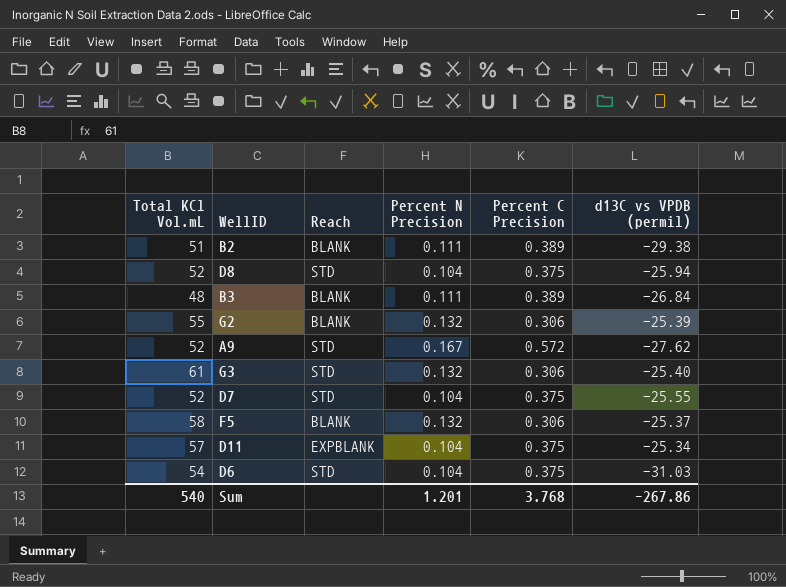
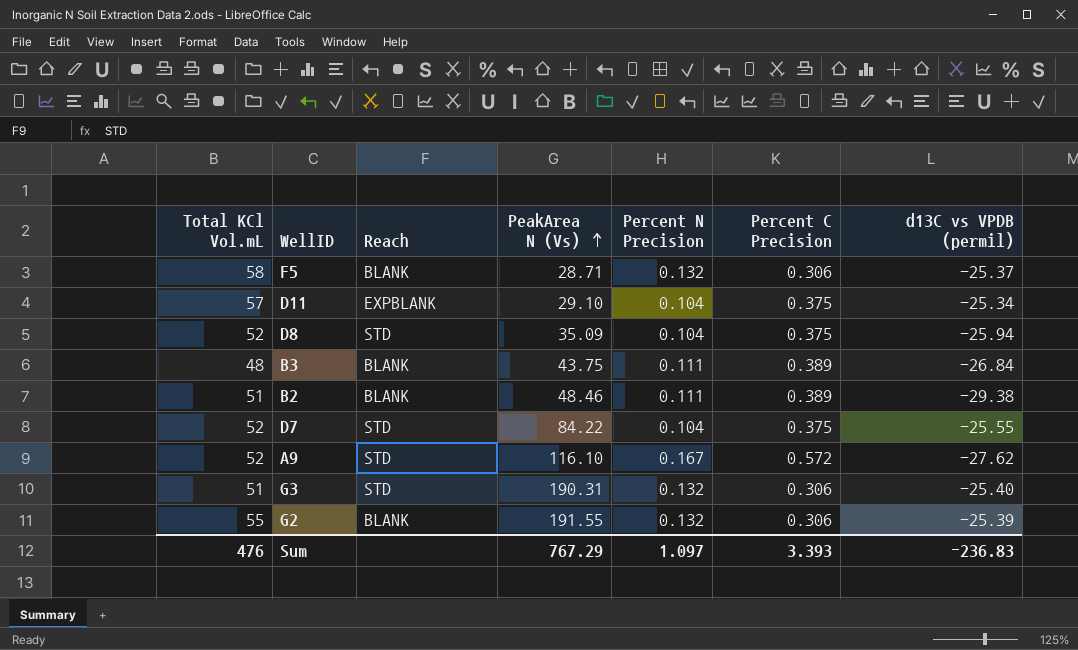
row order: none -> PeakArea N (Vs) ascending
column PeakArea N (Vs) | position: none -> 4
row D6: 54 | STD | 0.104 | 0.375 | -31.03 -> none
G3 | Total KCl Vol.mL: 61 -> 51
Sum | Total KCl Vol.mL: 540 -> 476
Sum | Percent N Precision: 1.201 -> 1.097
Sum | Percent C Precision: 3.768 -> 3.393
Sum | d13C vs VPDB (permil): -267.86 -> -236.83

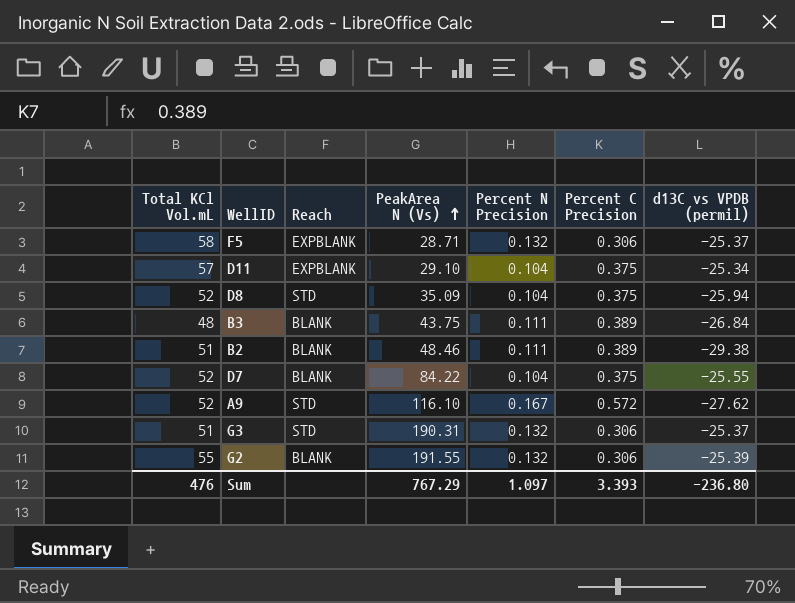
F5 | Reach: BLANK -> EXPBLANK
D7 | Reach: STD -> BLANK
G3 | d13C vs VPDB (permil): -25.40 -> -25.37
Sum | d13C vs VPDB (permil): -236.83 -> -236.80

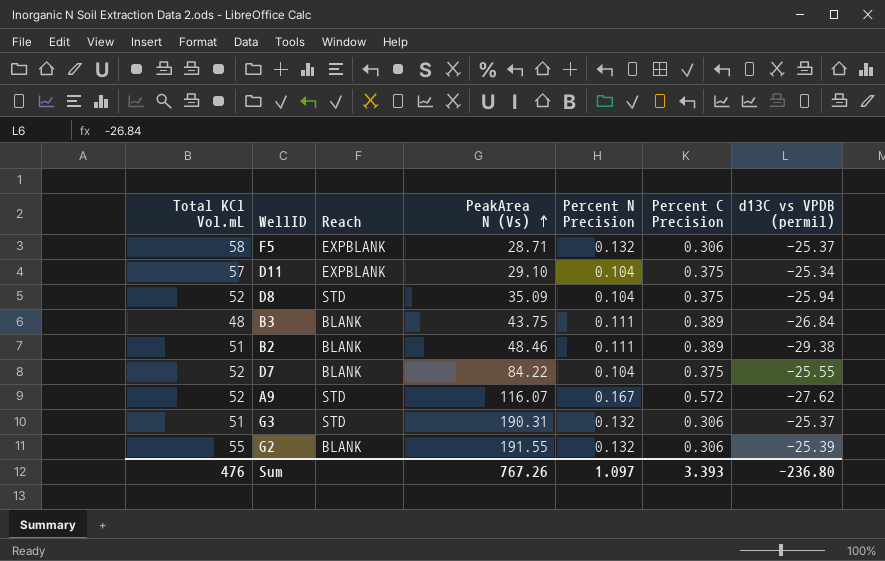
A9 | PeakArea N (Vs): 116.10 -> 116.07
Sum | PeakArea N (Vs): 767.29 -> 767.26

